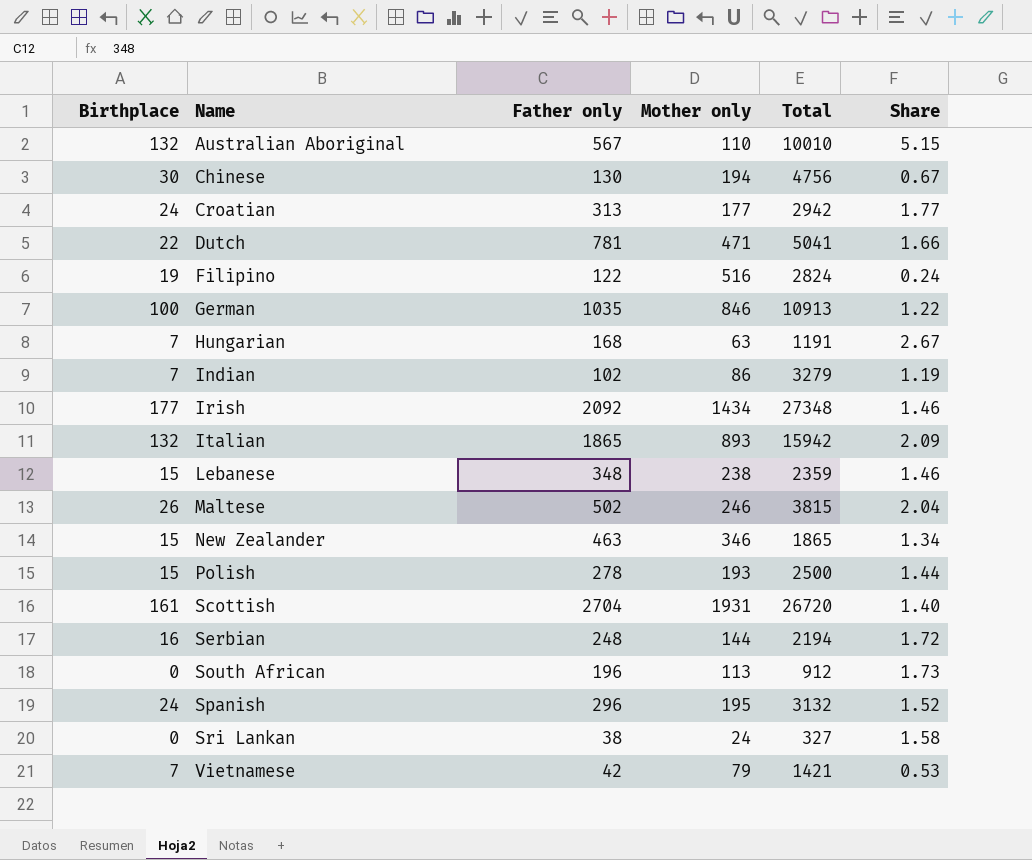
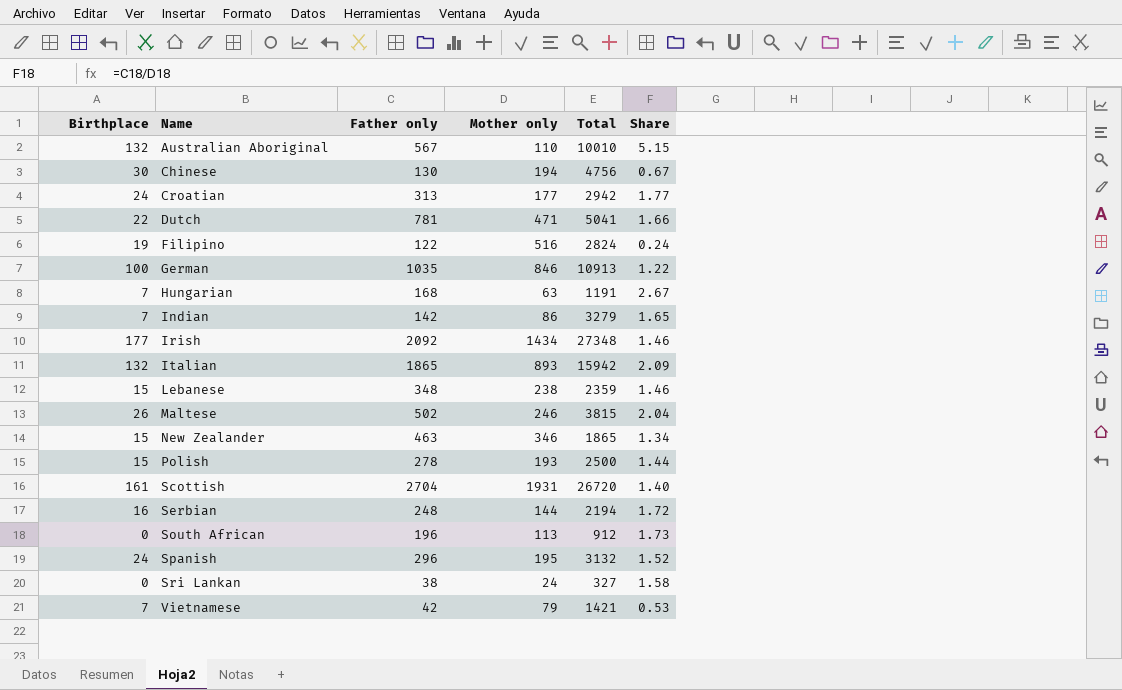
Indian | Father only: 102 -> 142
Indian | Share: 1.19 -> 1.65

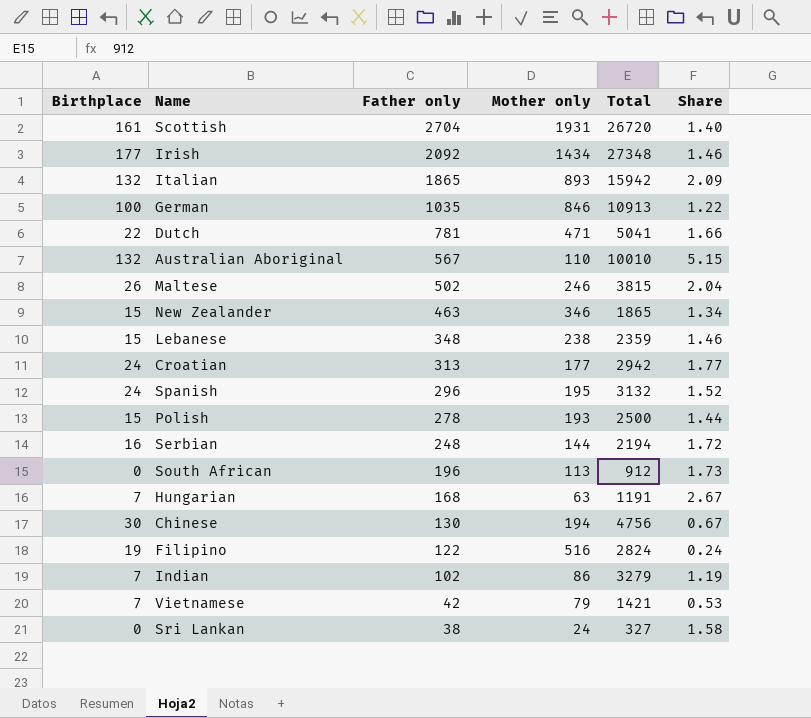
row order: Name ascending -> Father only descending
Indian | Father only: 142 -> 102
Indian | Share: 1.65 -> 1.19

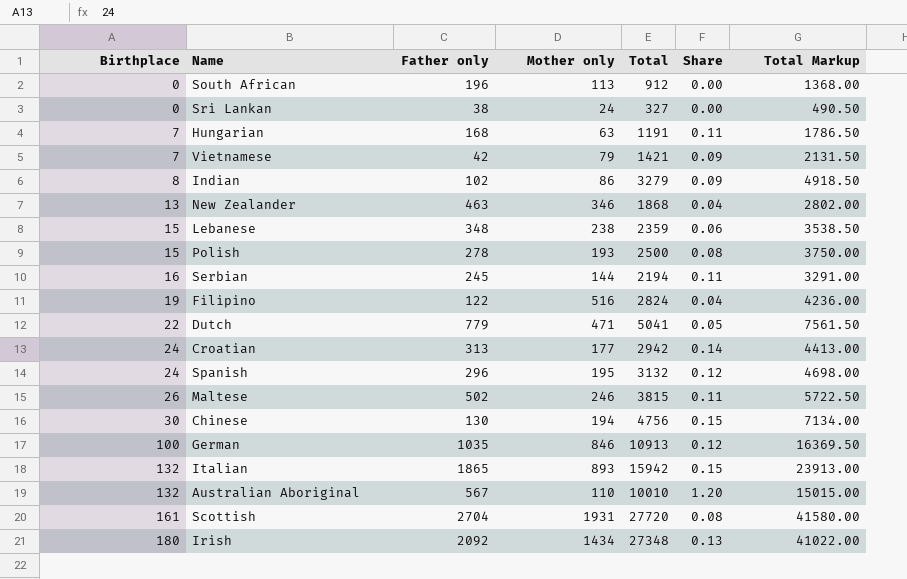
row order: Father only descending -> Birthplace ascending
column Share | formula: [Father only] / [Mother only] -> [Birthplace] / [Mother only]
column Total Markup | formula: none -> [Total] * 1.5
Indian | Birthplace: 7 -> 8
New Zealander | Birthplace: 15 -> 13
New Zealander | Total: 1865 -> 1868
Serbian | Father only: 248 -> 245
Dutch | Father only: 781 -> 779
Scottish | Total: 26720 -> 27720
Irish | Birthplace: 177 -> 180

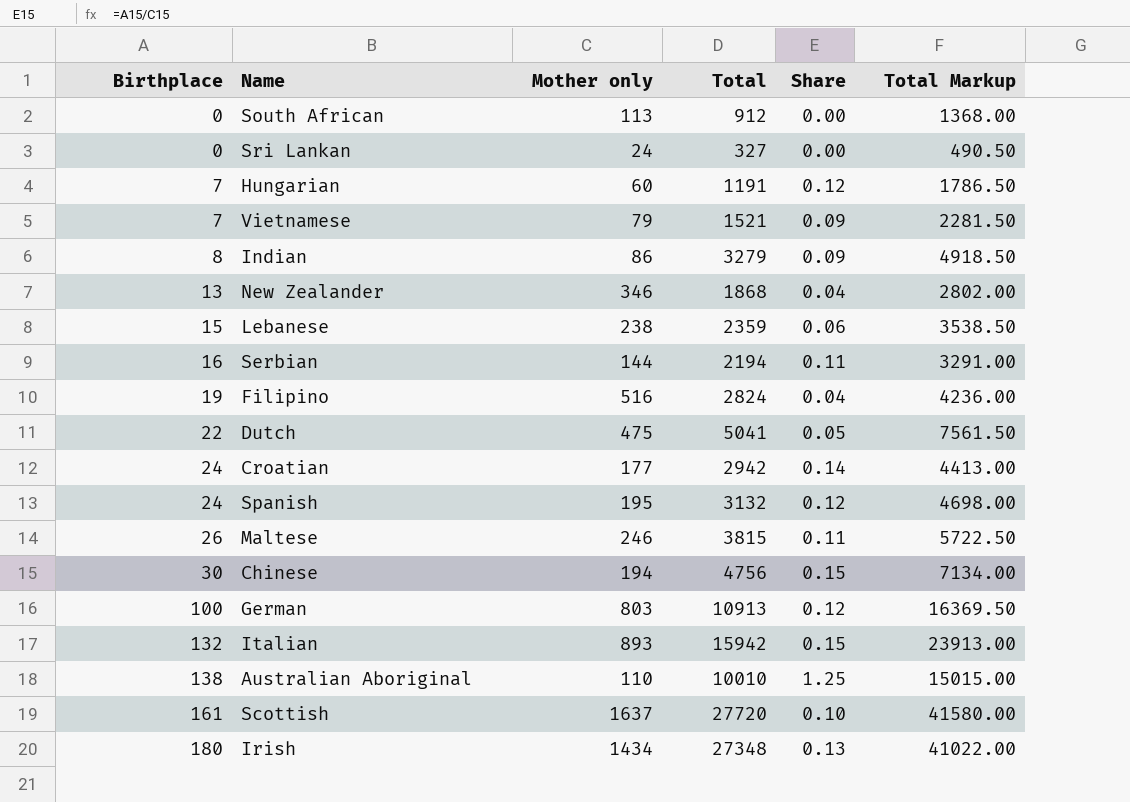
column Father only | position: 3 -> none
row Polish: 15 | 278 | 193 | 2500 | 0.08 | 3750.00 -> none
Hungarian | Mother only: 63 -> 60
Hungarian | Share: 0.11 -> 0.12
Vietnamese | Total: 1421 -> 1521
Vietnamese | Total Markup: 2131.50 -> 2281.50
Dutch | Mother only: 471 -> 475
German | Mother only: 846 -> 803
Australian Aboriginal | Birthplace: 132 -> 138
Australian Aboriginal | Share: 1.20 -> 1.25
Scottish | Mother only: 1931 -> 1637
Scottish | Share: 0.08 -> 0.10

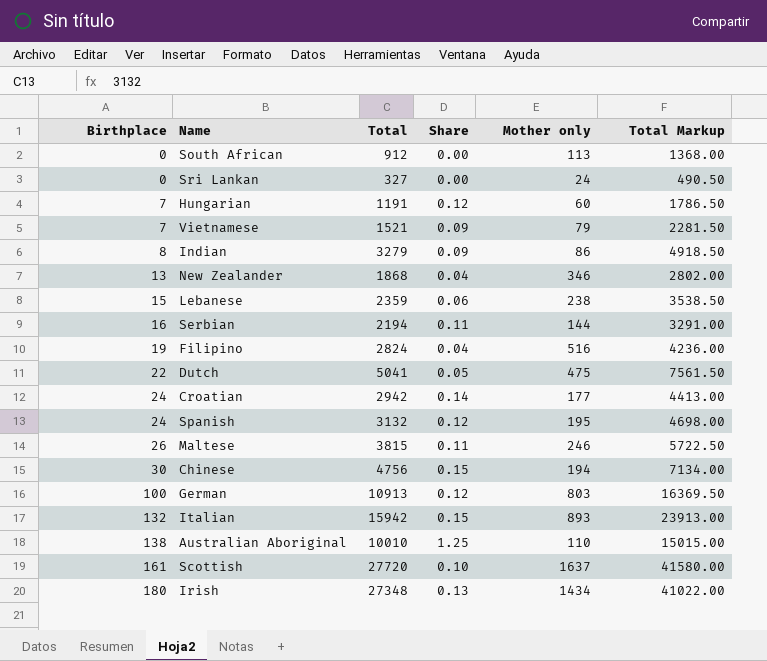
column Mother only | position: 3 -> 5

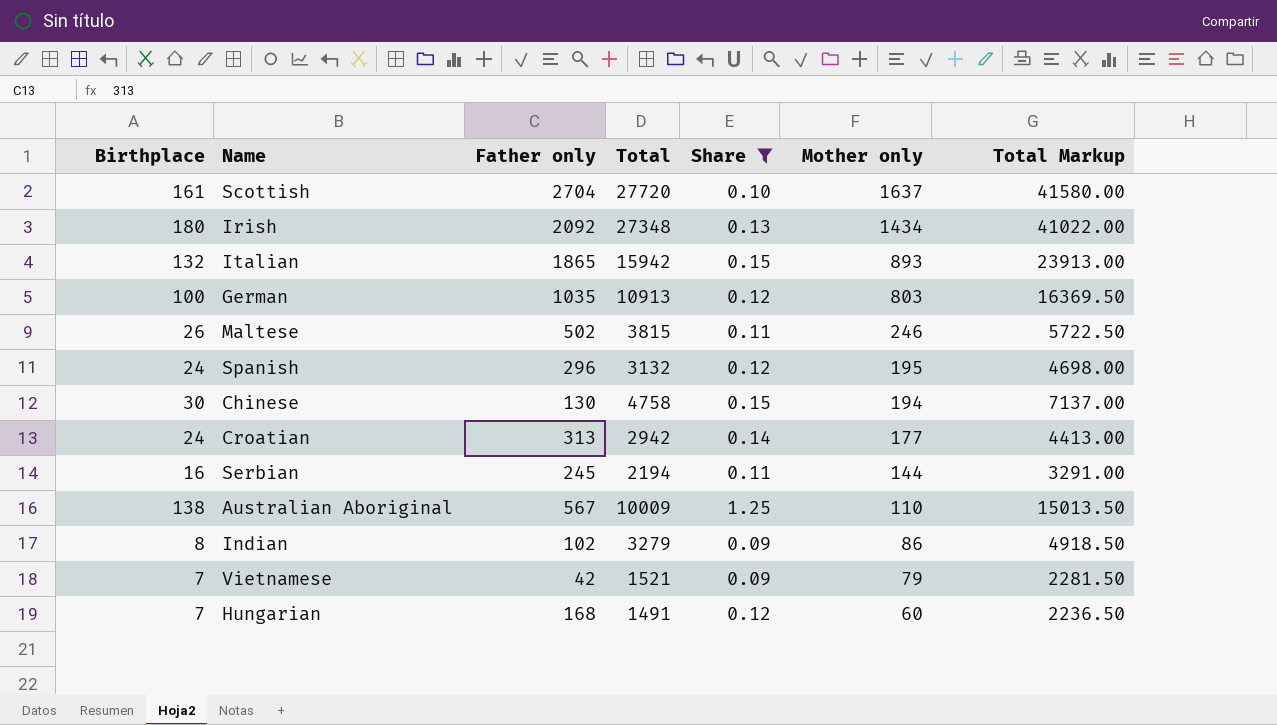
filter: none -> Share >= 0.09
row order: Birthplace ascending -> Mother only descending
column Father only | position: none -> 3
Chinese | Total: 4756 -> 4758
Chinese | Total Markup: 7134.00 -> 7137.00
Australian Aboriginal | Total: 10010 -> 10009
Australian Aboriginal | Total Markup: 15015.00 -> 15013.50
Hungarian | Total: 1191 -> 1491
Hungarian | Total Markup: 1786.50 -> 2236.50

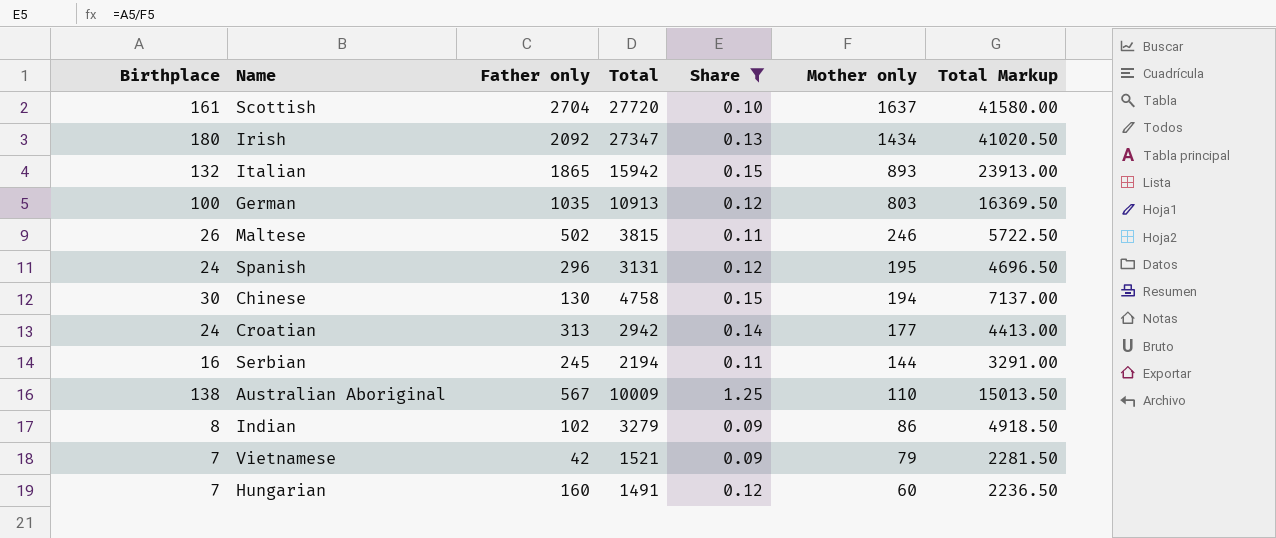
Irish | Total: 27348 -> 27347
Irish | Total Markup: 41022.00 -> 41020.50
Spanish | Total: 3132 -> 3131
Spanish | Total Markup: 4698.00 -> 4696.50
Hungarian | Father only: 168 -> 160

